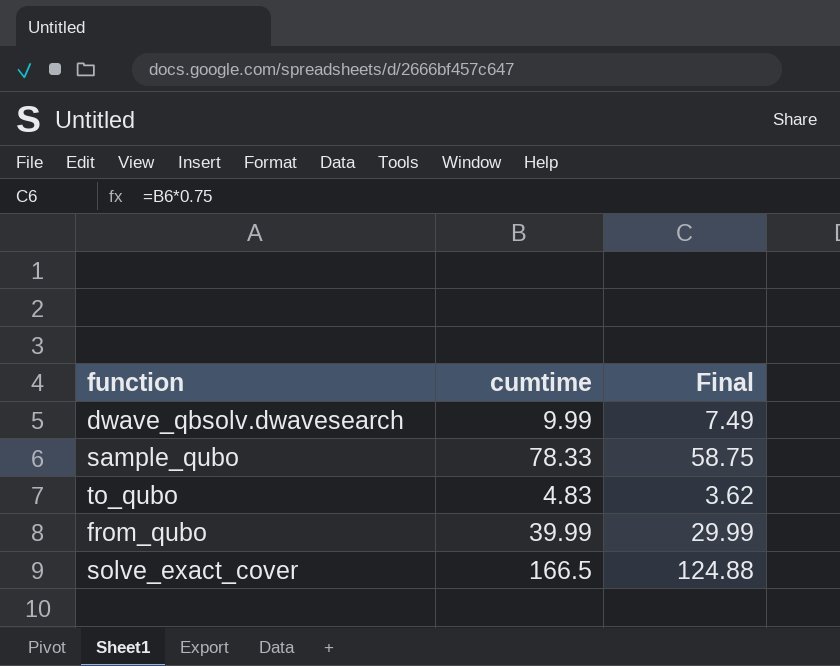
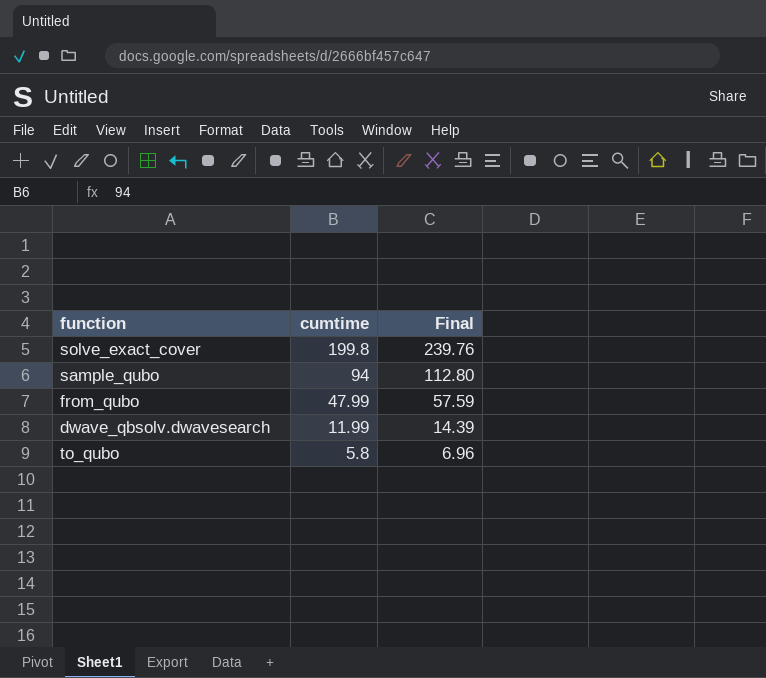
row order: none -> cumtime descending
column Final | formula: [cumtime] * 0.75 -> [cumtime] * 1.2
solve_exact_cover | cumtime: 166.5 -> 199.8
sample_qubo | cumtime: 78.33 -> 94
from_qubo | cumtime: 39.99 -> 47.99
dwave_qbsolv.dwavesearch | cumtime: 9.99 -> 11.99
to_qubo | cumtime: 4.83 -> 5.8

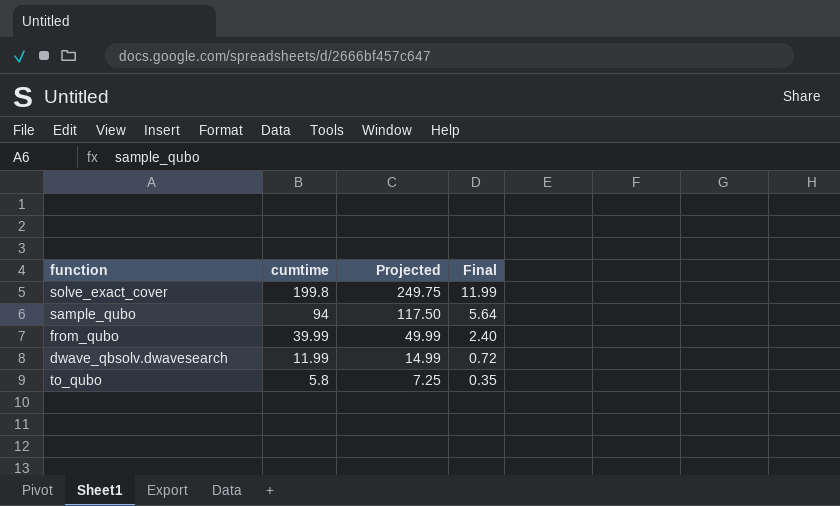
column Projected | formula: none -> [cumtime] * 1.25
column Final | formula: [cumtime] * 1.2 -> [cumtime] * 0.06
from_qubo | cumtime: 47.99 -> 39.99

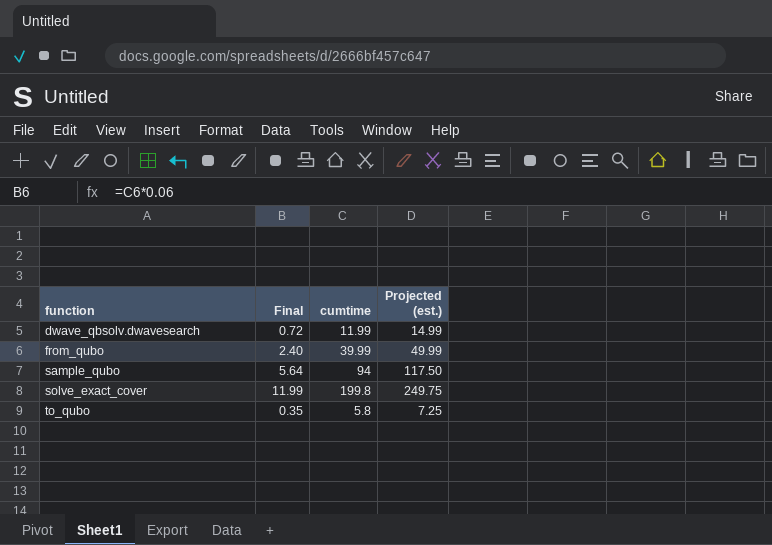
row order: cumtime descending -> function ascending
column Final | position: 4 -> 2
column name: Projected -> Projected (est.)

